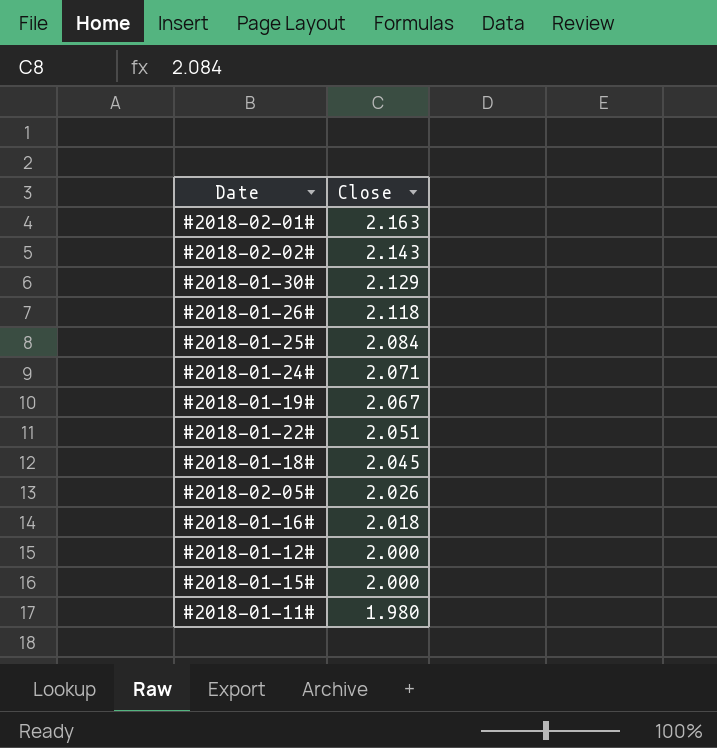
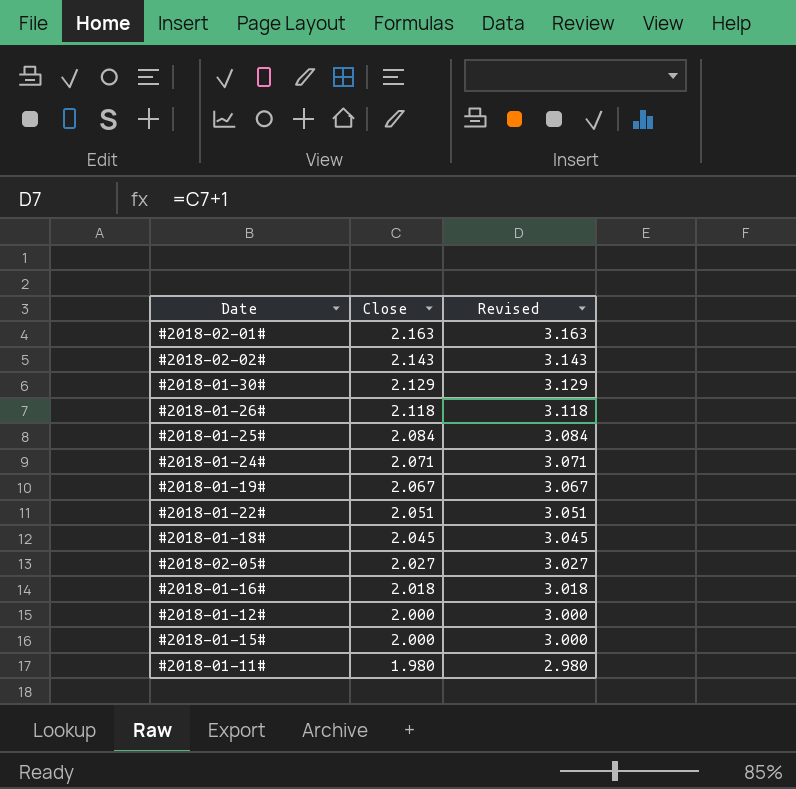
column Revised | formula: none -> [Close] + 1
#2018-02-05# | Close: 2.026 -> 2.027

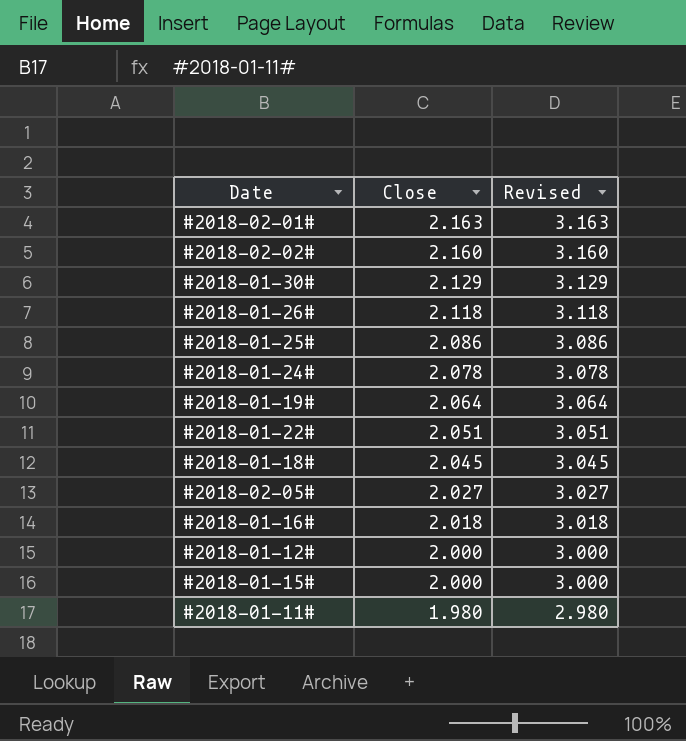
#2018-02-02# | Close: 2.143 -> 2.160
#2018-02-02# | Revised: 3.143 -> 3.160
#2018-01-25# | Close: 2.084 -> 2.086
#2018-01-25# | Revised: 3.084 -> 3.086
#2018-01-24# | Close: 2.071 -> 2.078
#2018-01-24# | Revised: 3.071 -> 3.078
#2018-01-19# | Close: 2.067 -> 2.064
#2018-01-19# | Revised: 3.067 -> 3.064

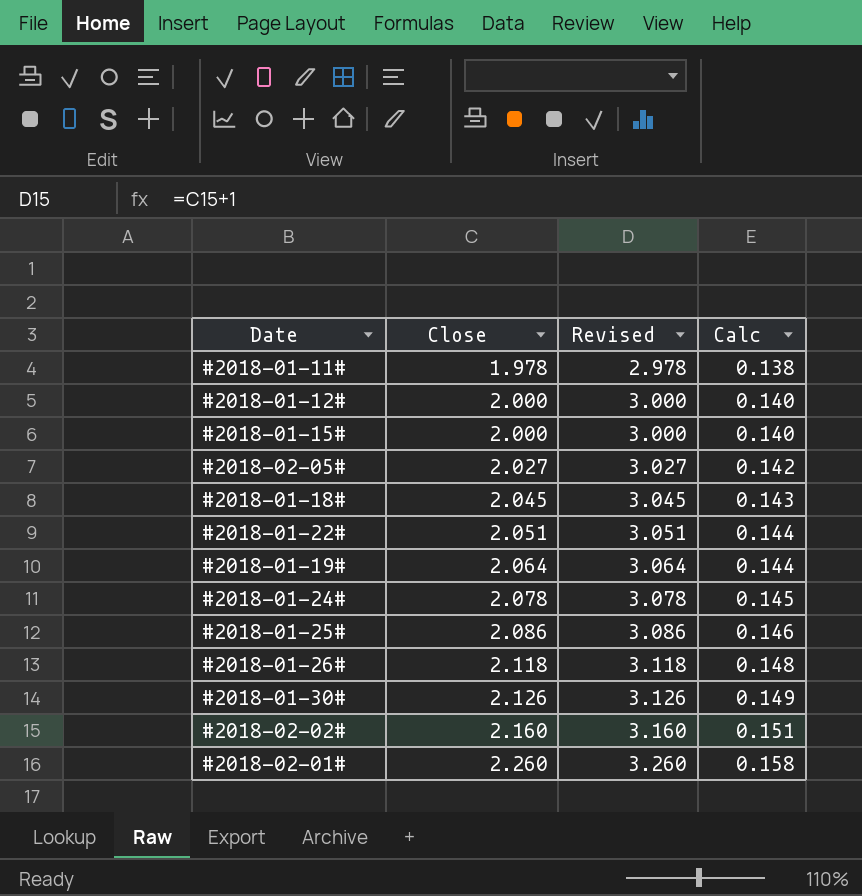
row order: Close descending -> Close ascending
column Calc | formula: none -> [Close] * 0.07
row #2018-01-16#: 2.018 | 3.018 -> none
#2018-01-11# | Close: 1.980 -> 1.978
#2018-01-11# | Revised: 2.980 -> 2.978
#2018-01-30# | Close: 2.129 -> 2.126
#2018-01-30# | Revised: 3.129 -> 3.126
#2018-02-01# | Close: 2.163 -> 2.260
#2018-02-01# | Revised: 3.163 -> 3.260

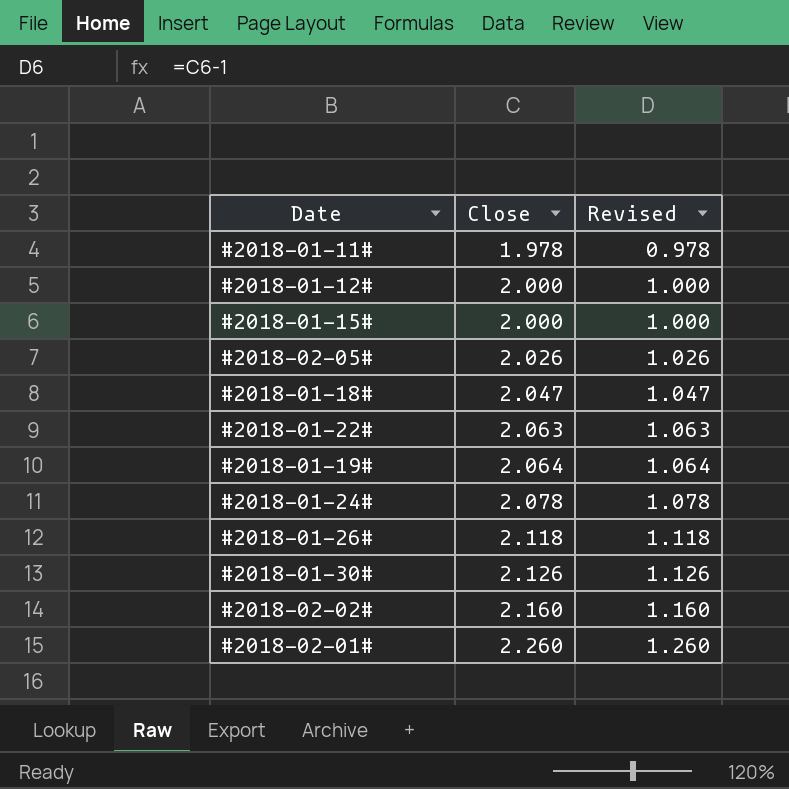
column Calc | formula: [Close] * 0.07 -> none
column Revised | formula: [Close] + 1 -> [Close] - 1
row #2018-01-25#: 2.086 | 3.086 | 0.146 -> none
#2018-02-05# | Close: 2.027 -> 2.026
#2018-01-18# | Close: 2.045 -> 2.047
#2018-01-22# | Close: 2.051 -> 2.063

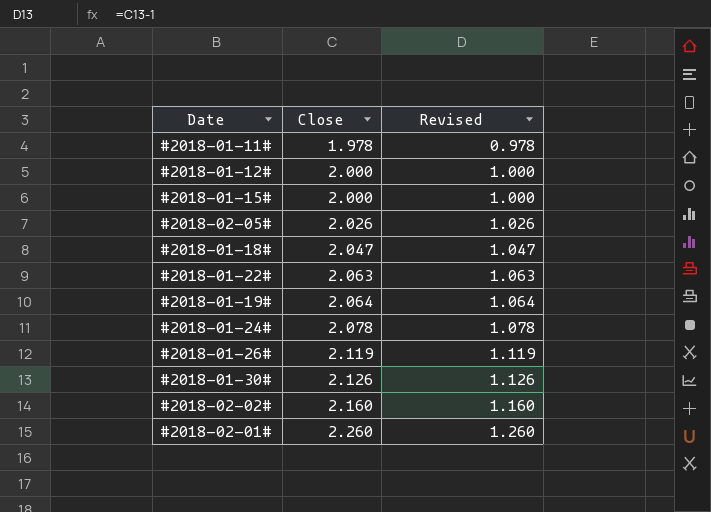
#2018-01-26# | Close: 2.118 -> 2.119
#2018-01-26# | Revised: 1.118 -> 1.119

